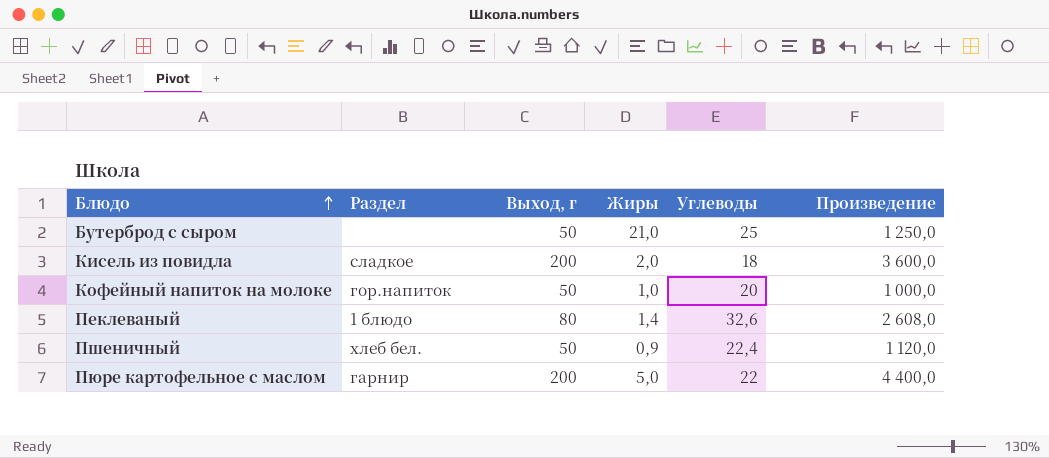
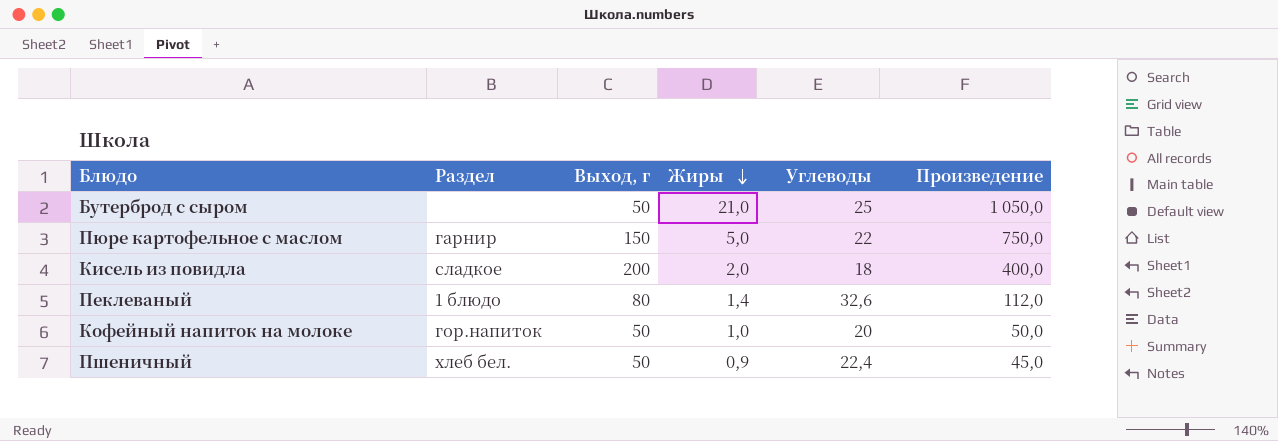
row order: Блюдо ascending -> Жиры descending
column Произведение | formula: [Выход, г] * [Углеводы] -> [Выход, г] * [Жиры]
Пюре картофельное с маслом | Выход, г: 200 -> 150

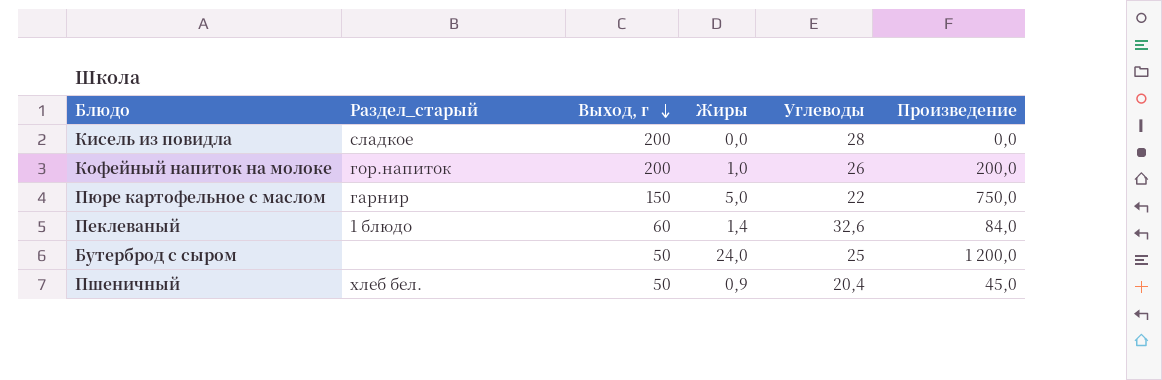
row order: Жиры descending -> Выход, г descending
column name: Раздел -> Раздел_старый
Кисель из повидла | Жиры: 2,0 -> 0,0
Кисель из повидла | Углеводы: 18 -> 28
Кисель из повидла | Произведение: 400,0 -> 0,0
Кофейный напиток на молоке | Выход, г: 50 -> 200
Кофейный напиток на молоке | Углеводы: 20 -> 26
Кофейный напиток на молоке | Произведение: 50,0 -> 200,0
Пеклеваный | Выход, г: 80 -> 60
Пеклеваный | Произведение: 112,0 -> 84,0
Бутерброд с сыром | Жиры: 21,0 -> 24,0
Бутерброд с сыром | Произведение: 1 050,0 -> 1 200,0
Пшеничный | Углеводы: 22,4 -> 20,4

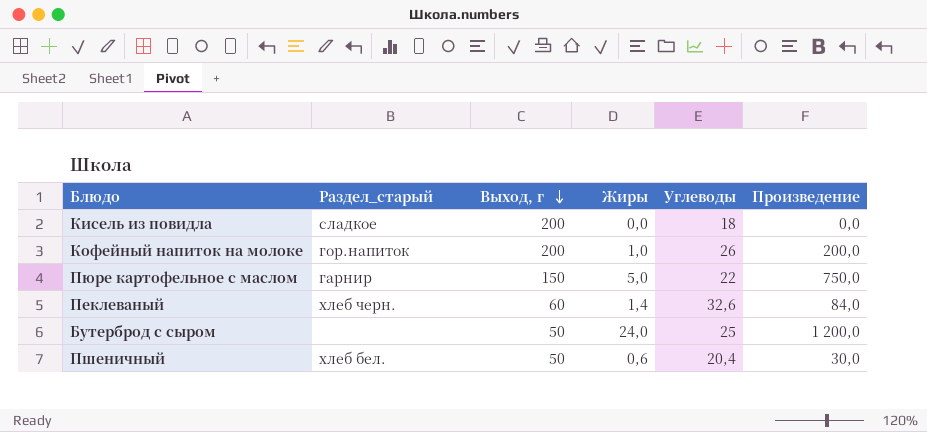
Кисель из повидла | Углеводы: 28 -> 18
Пеклеваный | Раздел_старый: 1 блюдо -> хлеб черн.
Пшеничный | Жиры: 0,9 -> 0,6
Пшеничный | Произведение: 45,0 -> 30,0

